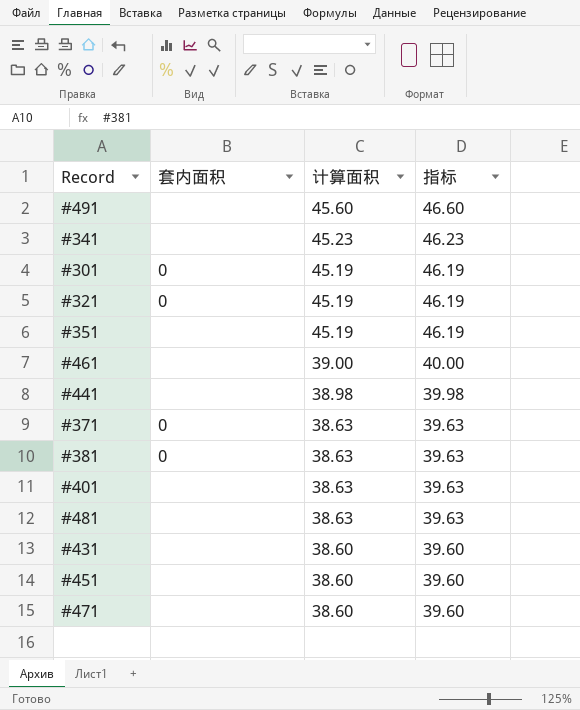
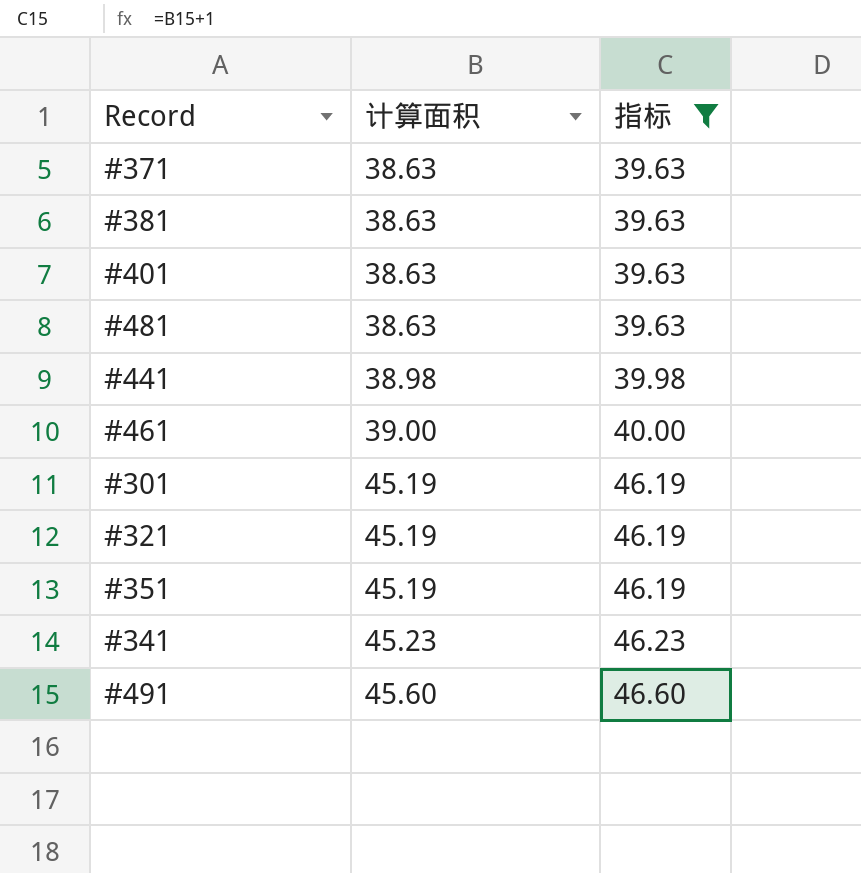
filter: none -> 指标 != 39.60
row order: 计算面积 descending -> 计算面积 ascending
column 套内面积 | position: 2 -> none

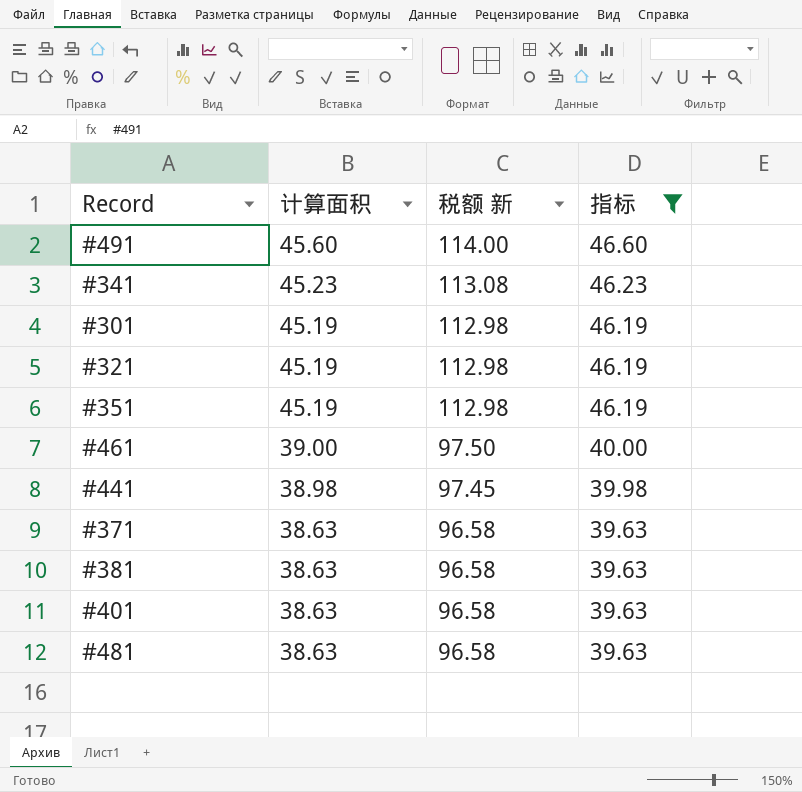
row order: 计算面积 ascending -> 计算面积 descending
column 税额 新 | formula: none -> [计算面积] * 2.5

